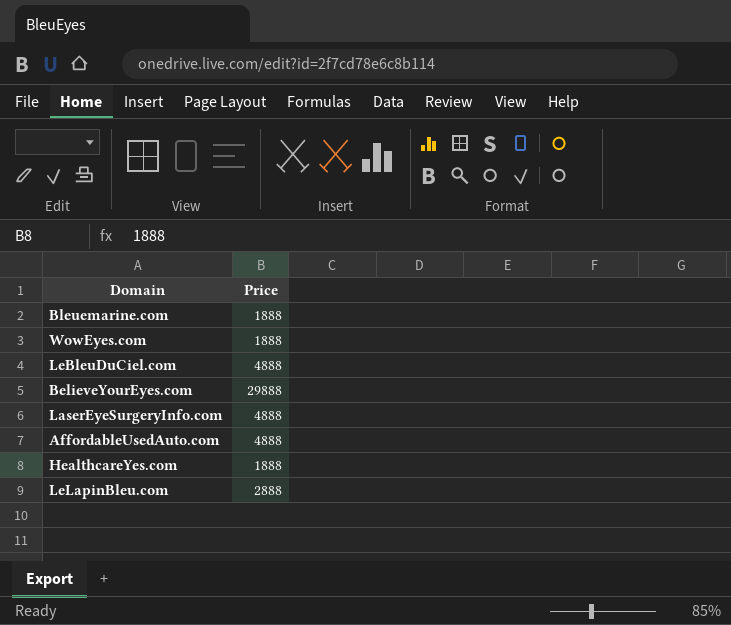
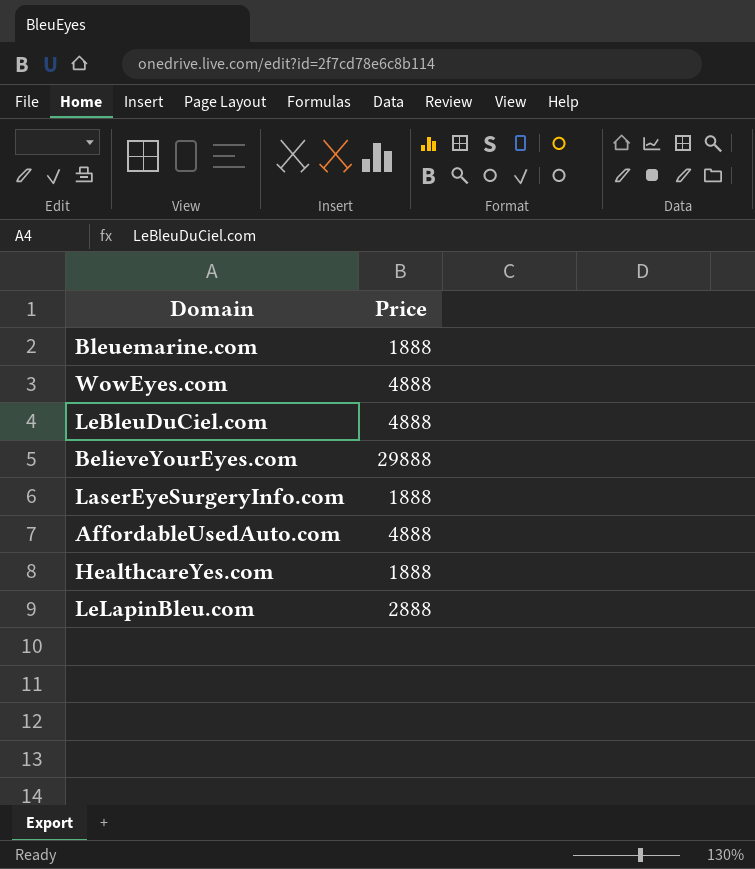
WowEyes.com | Price: 1888 -> 4888
LaserEyeSurgeryInfo.com | Price: 4888 -> 1888

